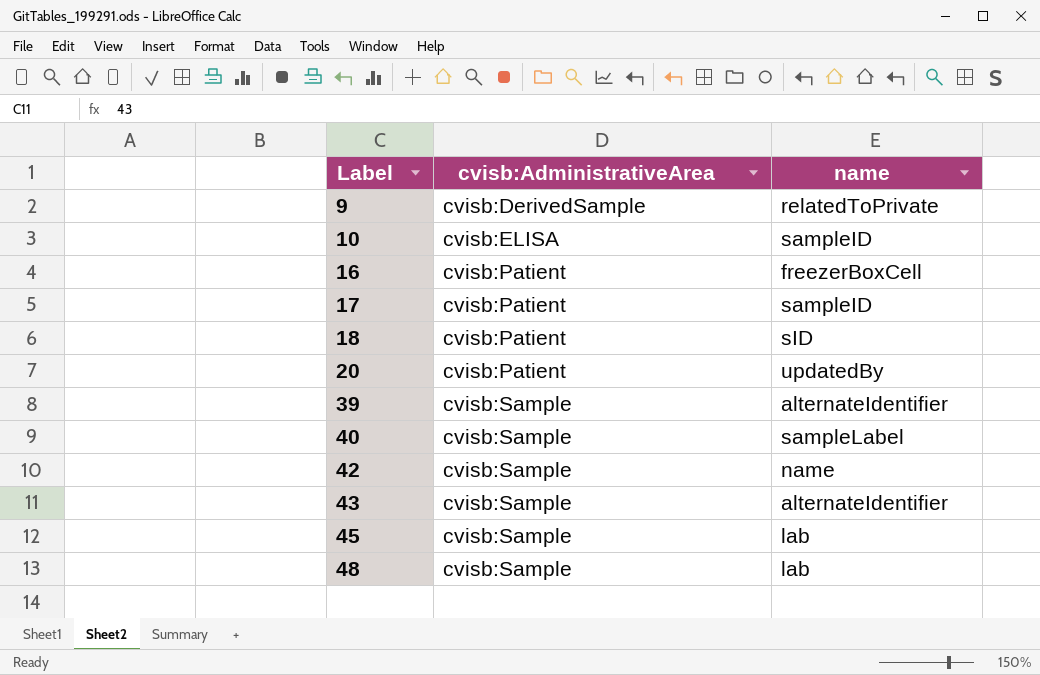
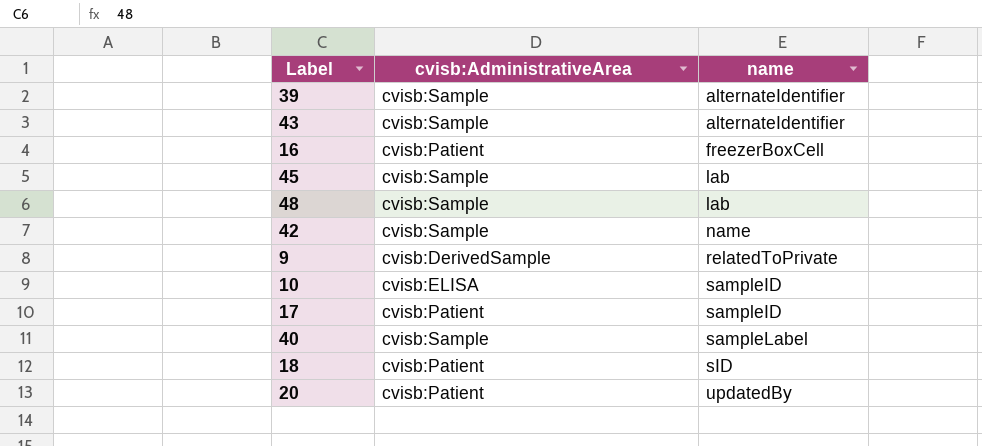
row order: Label ascending -> name ascending

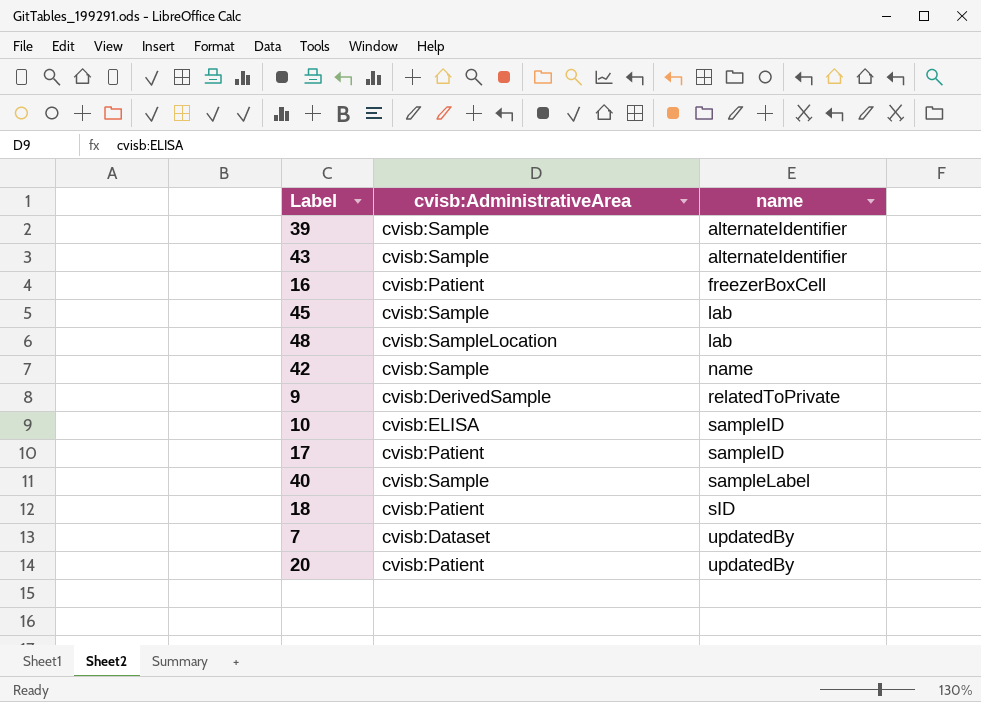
48 | cvisb:AdministrativeArea: cvisb:Sample -> cvisb:SampleLocation
row 7: none -> cvisb:Dataset | updatedBy

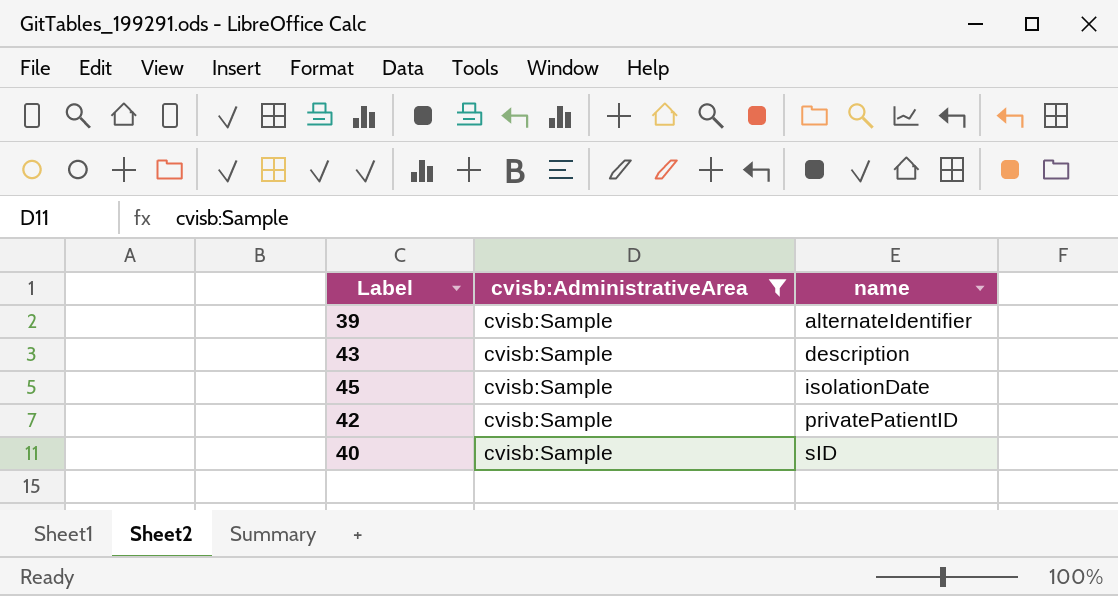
filter: none -> cvisb:AdministrativeArea = cvisb:Sample
43 | name: alternateIdentifier -> description
45 | name: lab -> isolationDate
42 | name: name -> privatePatientID
40 | name: sampleLabel -> sID

